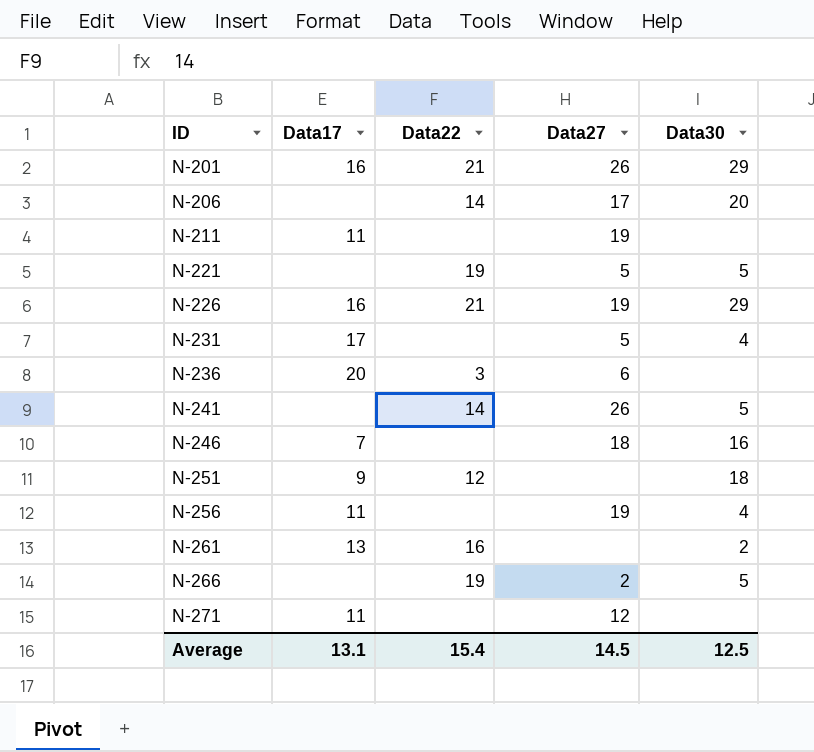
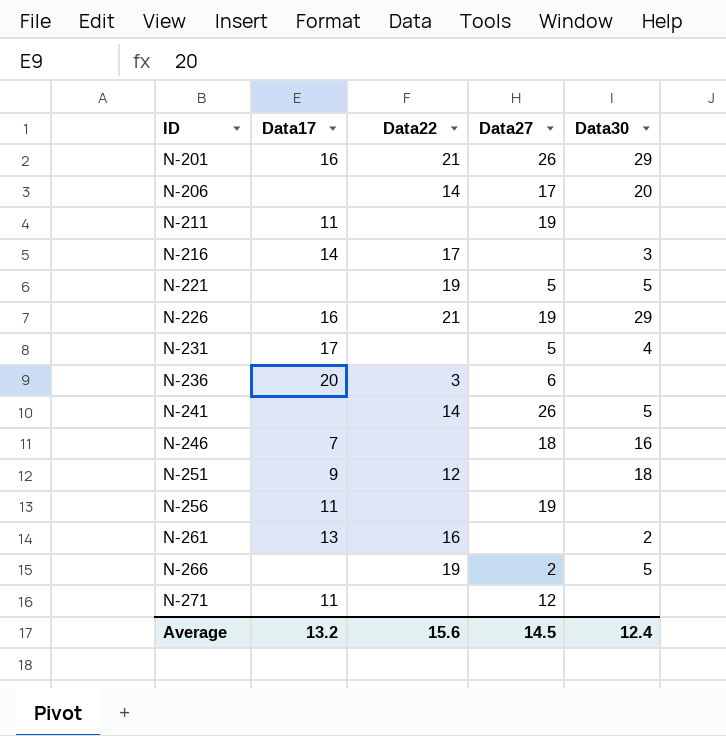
row N-216: none -> 14 | 17 | none | 3
N-256 | Data30: 4 -> none
Average | Data17: 13.1 -> 13.2
Average | Data22: 15.4 -> 15.6
Average | Data30: 12.5 -> 12.4

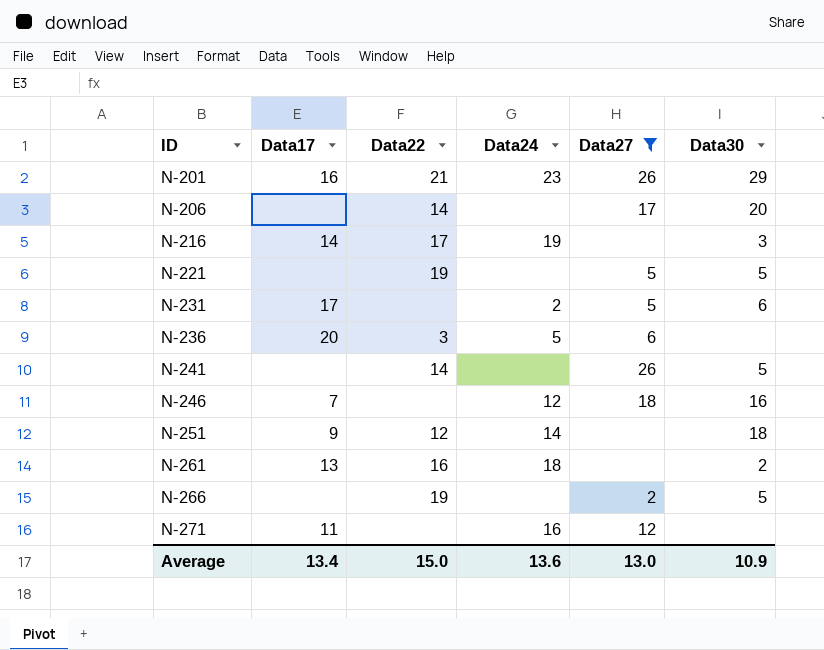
filter: none -> Data27 != 19
column Data24 | position: none -> 4
N-231 | Data30: 4 -> 6
Average | Data17: 13.2 -> 13.4
Average | Data22: 15.6 -> 15.0
Average | Data27: 14.5 -> 13.0
Average | Data30: 12.4 -> 10.9

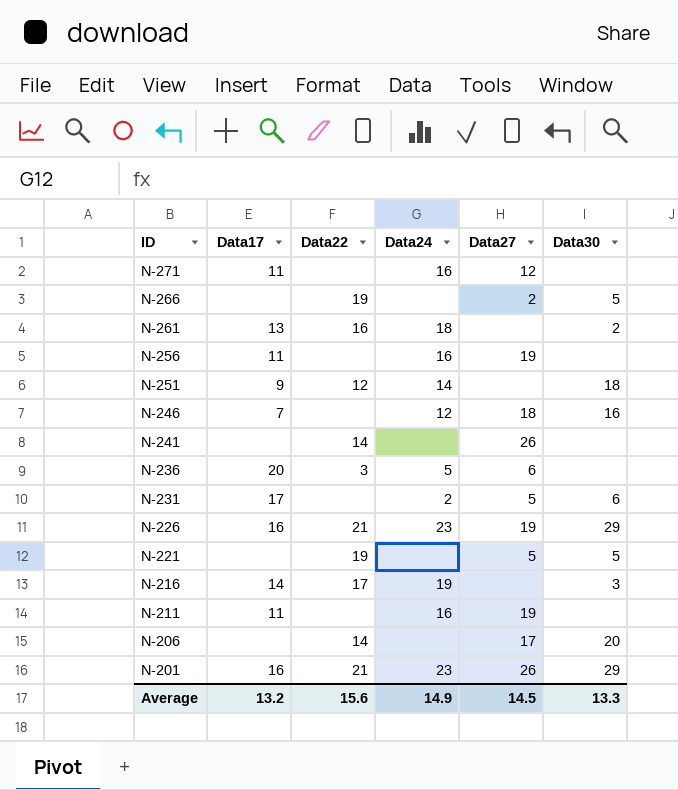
filter: Data27 != 19 -> none
row order: ID ascending -> ID descending
N-241 | Data30: 5 -> none
Average | Data17: 13.4 -> 13.2
Average | Data22: 15.0 -> 15.6
Average | Data24: 13.6 -> 14.9
Average | Data27: 13.0 -> 14.5
Average | Data30: 10.9 -> 13.3

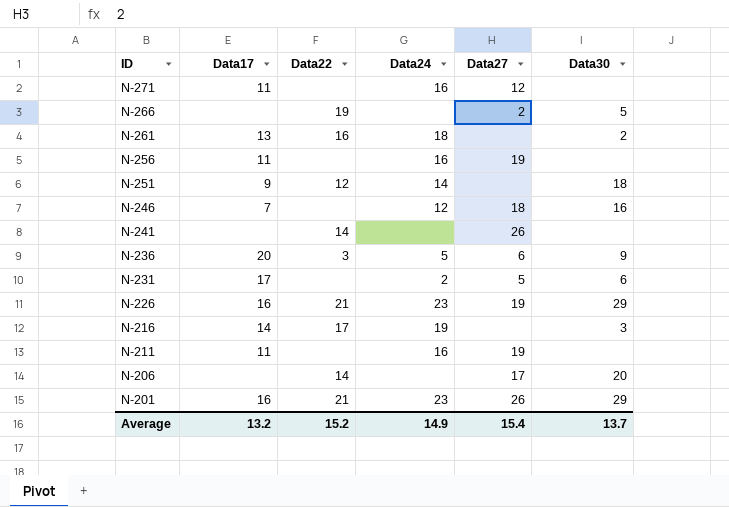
row N-221: none | 19 | none | 5 | 5 -> none
N-236 | Data30: none -> 9
Average | Data22: 15.6 -> 15.2
Average | Data27: 14.5 -> 15.4
Average | Data30: 13.3 -> 13.7

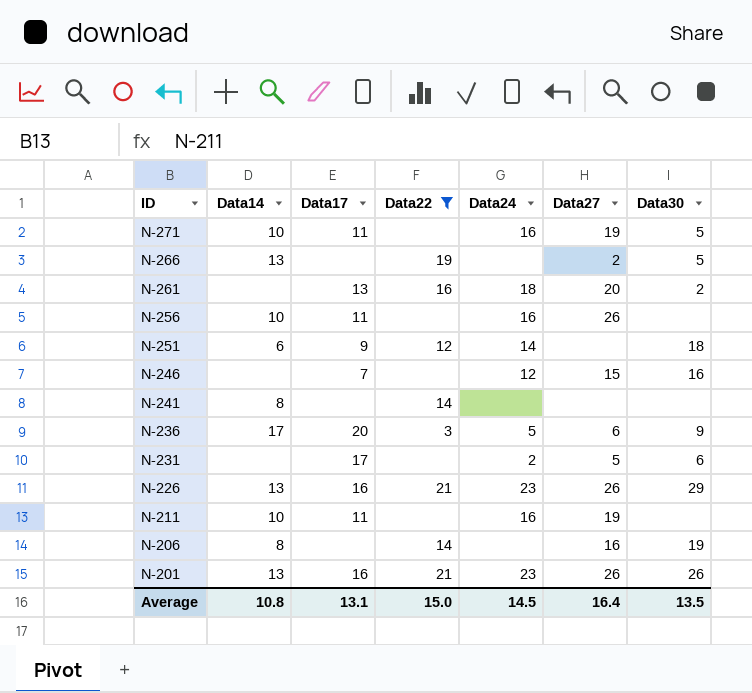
filter: none -> Data22 != 17
column Data14 | position: none -> 2
N-271 | Data27: 12 -> 19
N-271 | Data30: none -> 5
N-261 | Data27: none -> 20
N-256 | Data27: 19 -> 26
N-246 | Data27: 18 -> 15
N-241 | Data27: 26 -> none
N-226 | Data27: 19 -> 26
N-206 | Data27: 17 -> 16
N-206 | Data30: 20 -> 19
N-201 | Data30: 29 -> 26
Average | Data17: 13.2 -> 13.1
Average | Data22: 15.2 -> 15.0
Average | Data24: 14.9 -> 14.5
Average | Data27: 15.4 -> 16.4
Average | Data30: 13.7 -> 13.5

